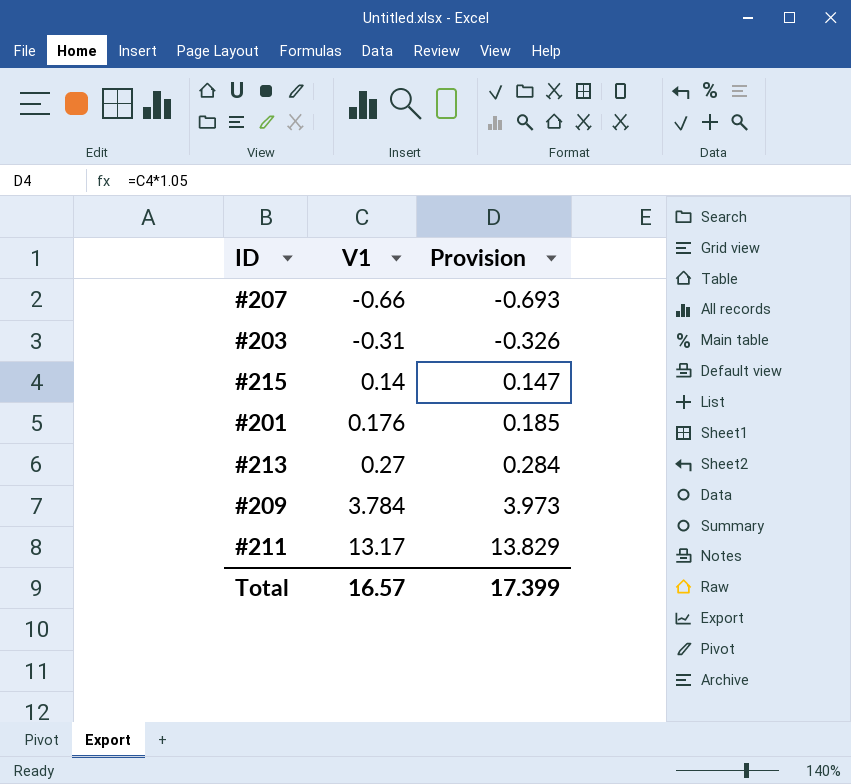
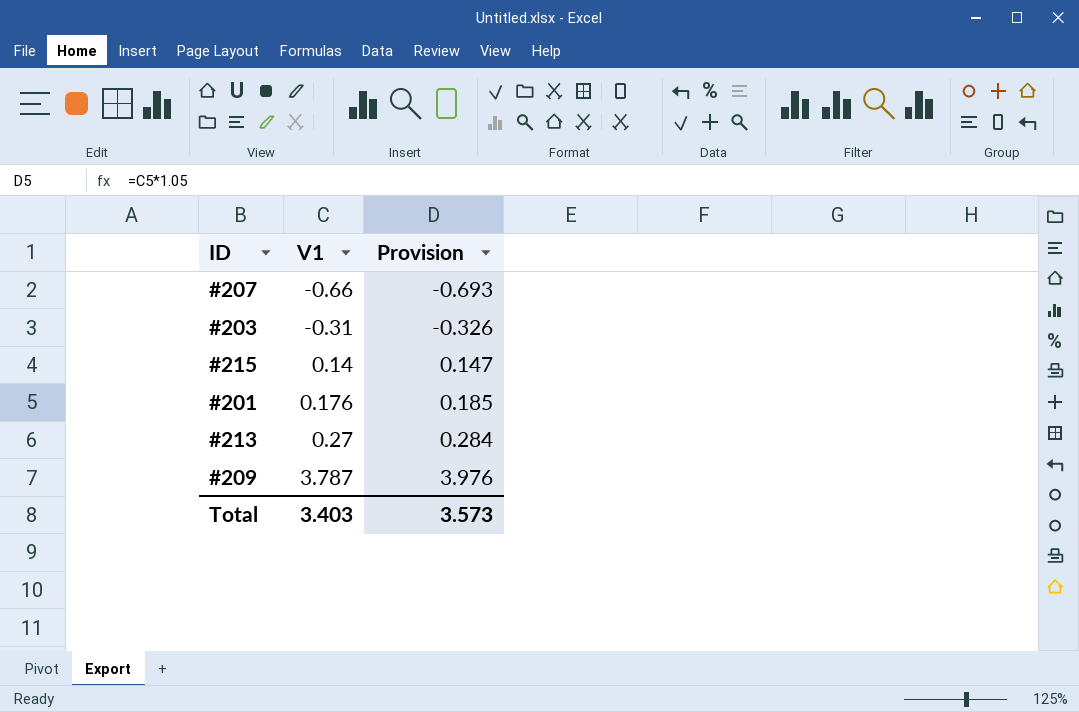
row #211: 13.17 | 13.829 -> none
#209 | V1: 3.784 -> 3.787
#209 | Provision: 3.973 -> 3.976
Total | V1: 16.57 -> 3.403
Total | Provision: 17.399 -> 3.573

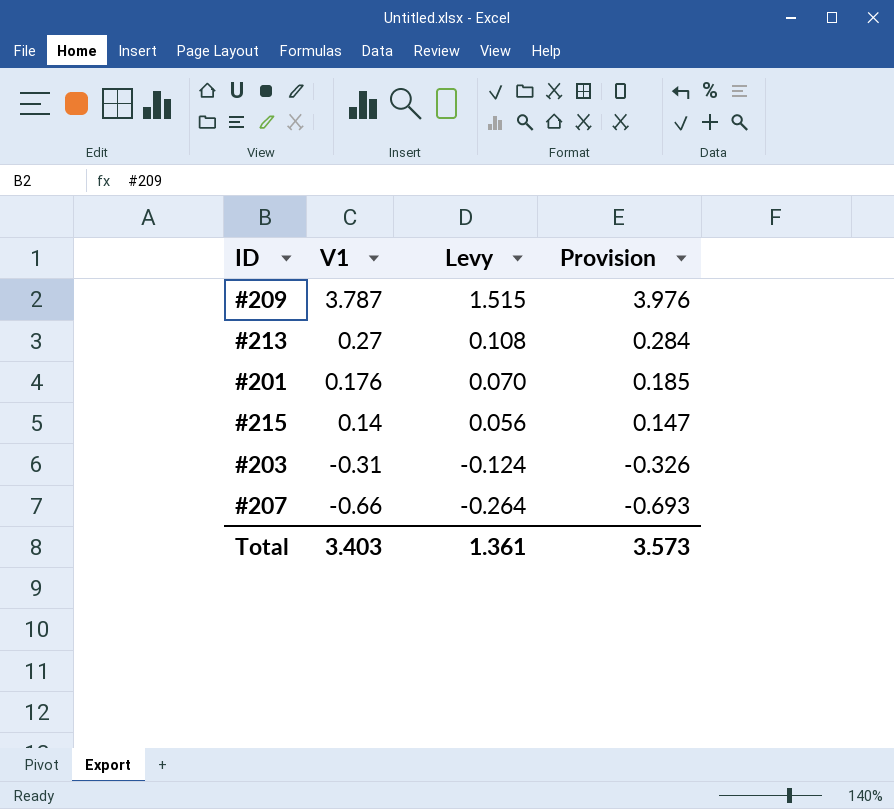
row order: V1 ascending -> V1 descending
column Levy | formula: none -> [V1] * 0.4

